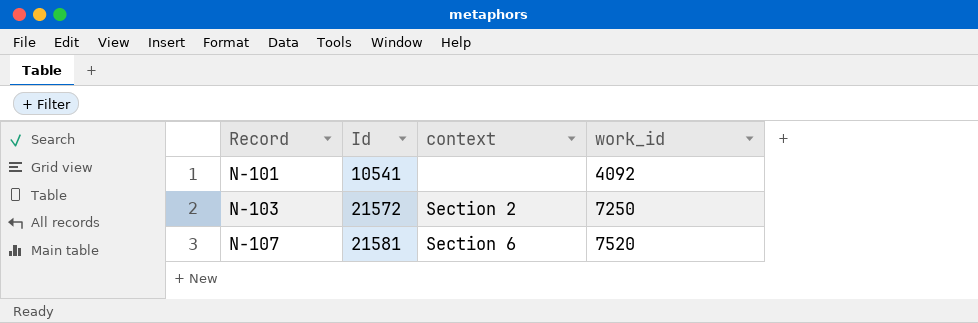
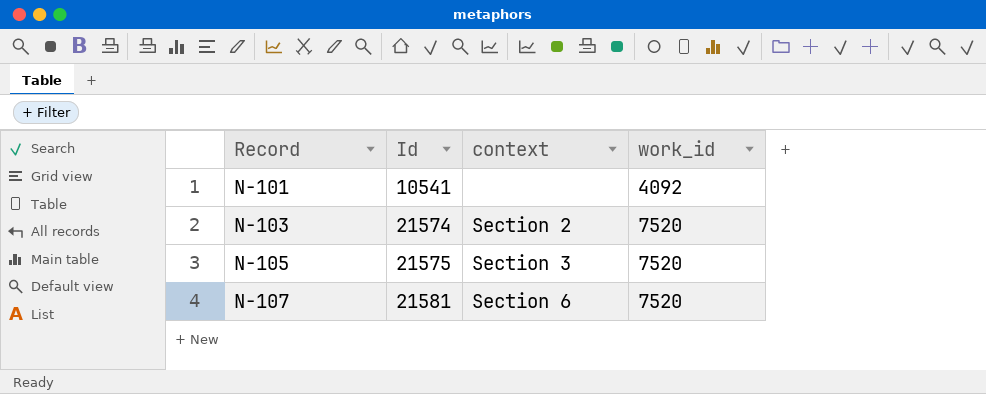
N-103 | Id: 21572 -> 21574
N-103 | work_id: 7250 -> 7520
row N-105: none -> 21575 | Section 3 | 7520

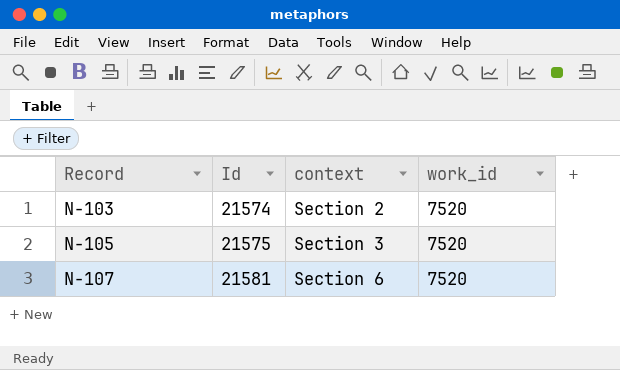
row N-101: 10541 | none | 4092 -> none

